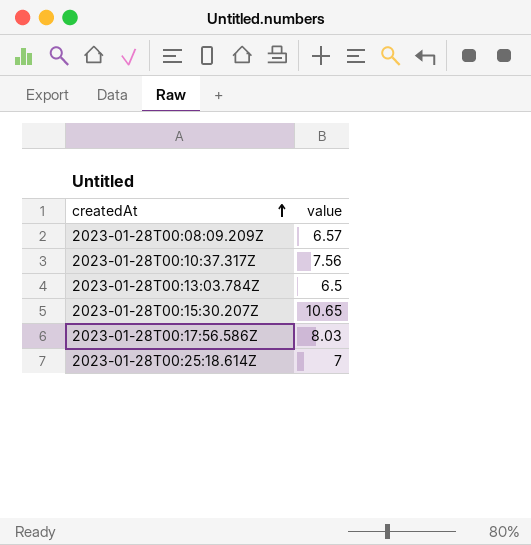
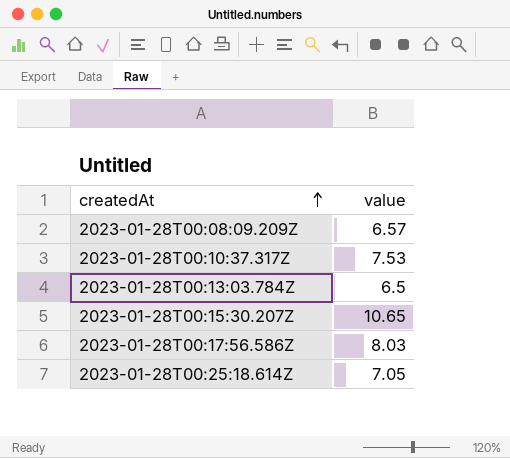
2023-01-28T00:10:37.317Z | value: 7.56 -> 7.53
2023-01-28T00:25:18.614Z | value: 7 -> 7.05

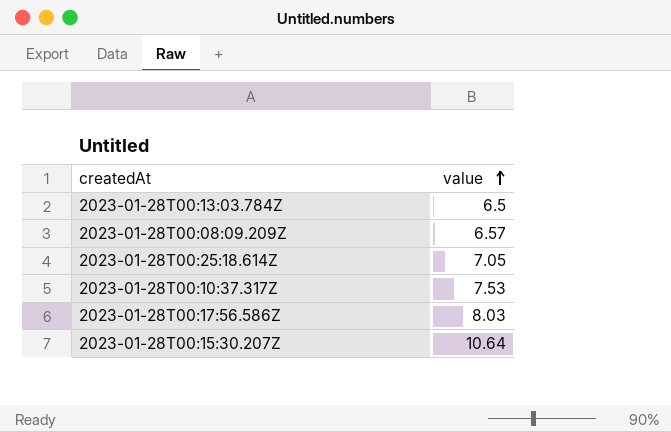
row order: createdAt ascending -> value ascending
2023-01-28T00:15:30.207Z | value: 10.65 -> 10.64

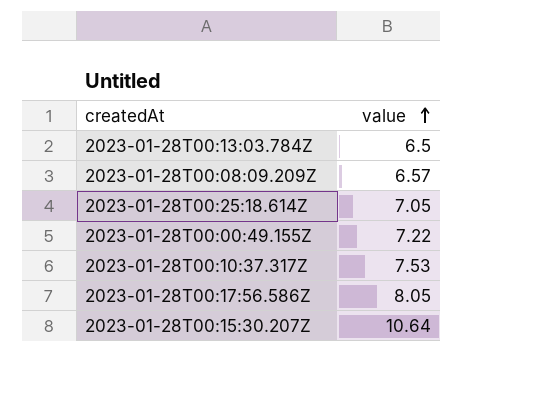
row 2023-01-28T00:00:49.155Z: none -> 7.22
2023-01-28T00:17:56.586Z | value: 8.03 -> 8.05

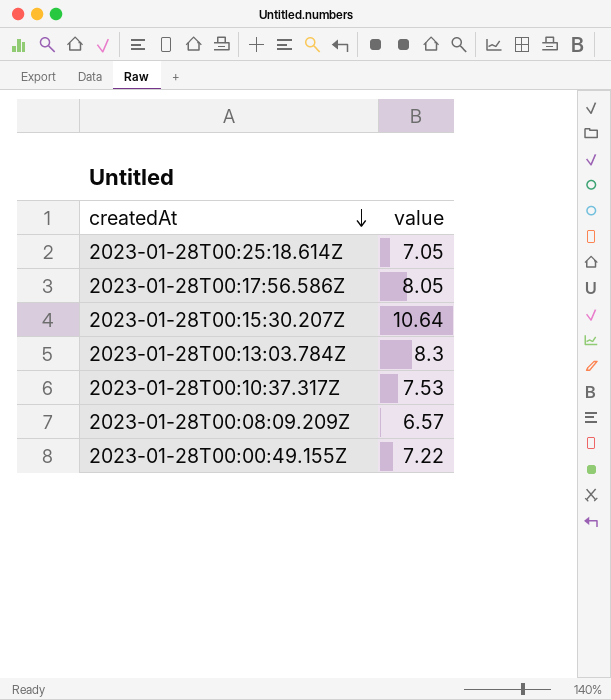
row order: value ascending -> createdAt descending
2023-01-28T00:13:03.784Z | value: 6.5 -> 8.3

